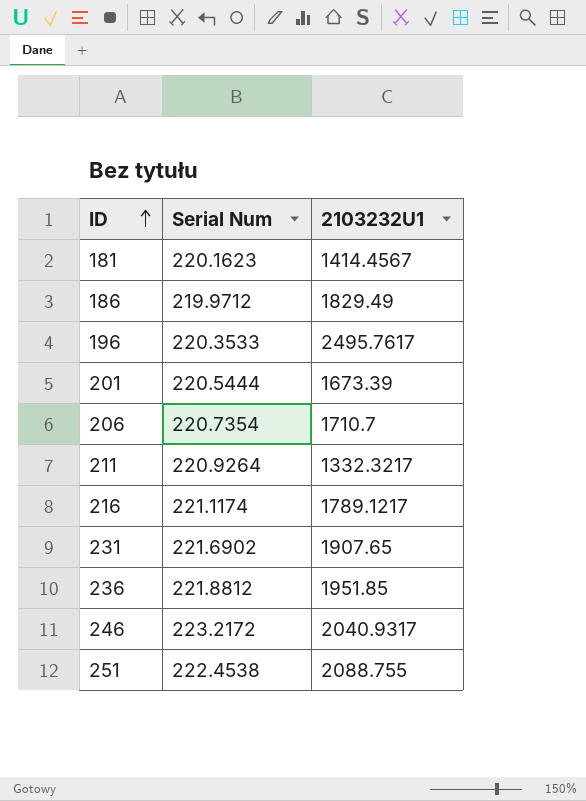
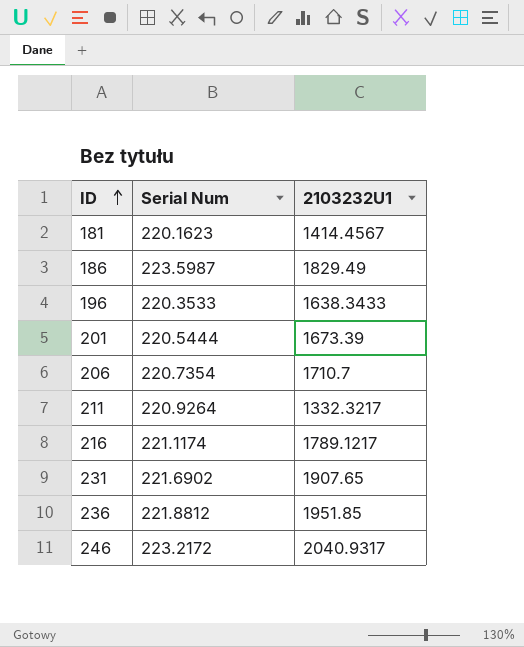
row 251: 222.4538 | 2088.755 -> none
186 | Serial Num: 219.9712 -> 223.5987
196 | 2103232U1: 2495.7617 -> 1638.3433

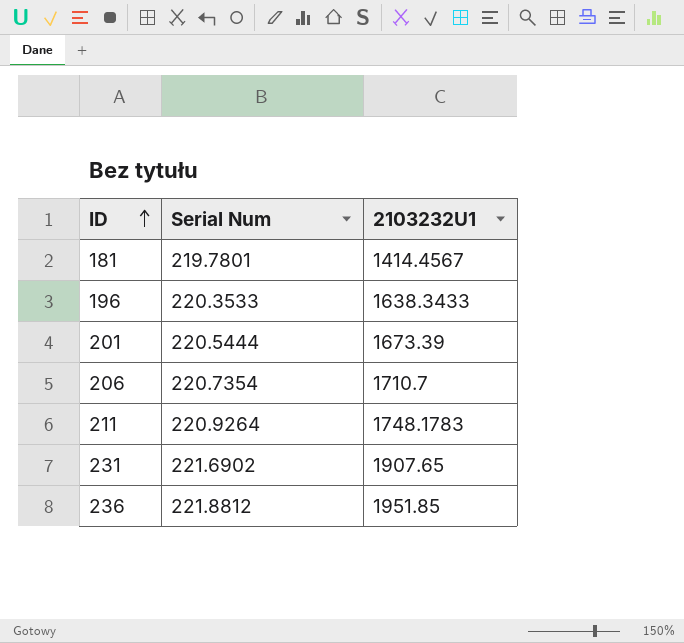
row 186: 223.5987 | 1829.49 -> none
row 216: 221.1174 | 1789.1217 -> none
row 246: 223.2172 | 2040.9317 -> none
181 | Serial Num: 220.1623 -> 219.7801
211 | 2103232U1: 1332.3217 -> 1748.1783

